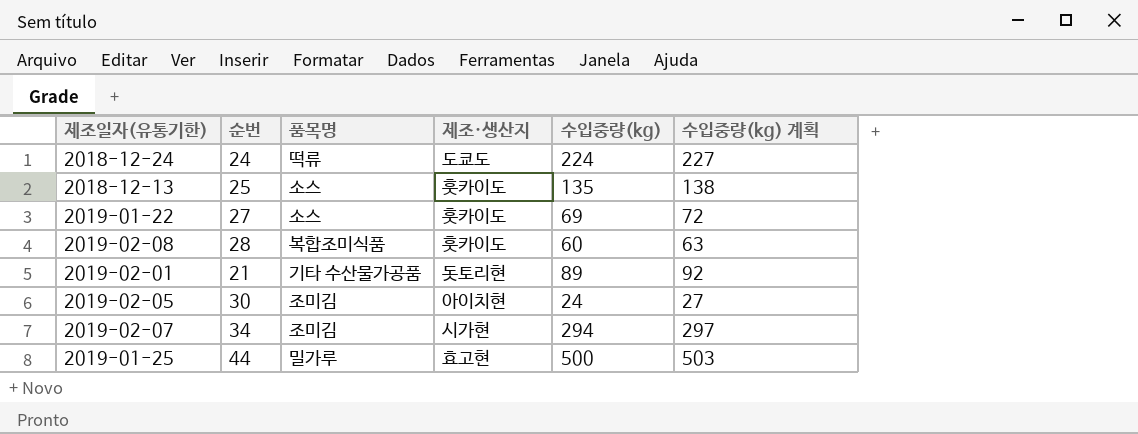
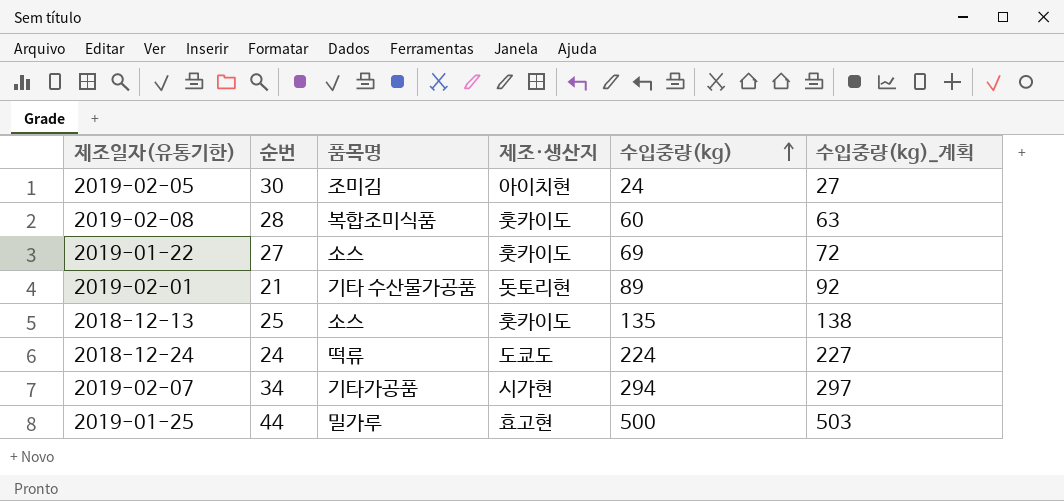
row order: none -> 수입중량(kg) ascending
column name: 수입중량(kg) 계획 -> 수입중량(kg)_계획
2019-02-07 | 품목명: 조미김 -> 기타가공품

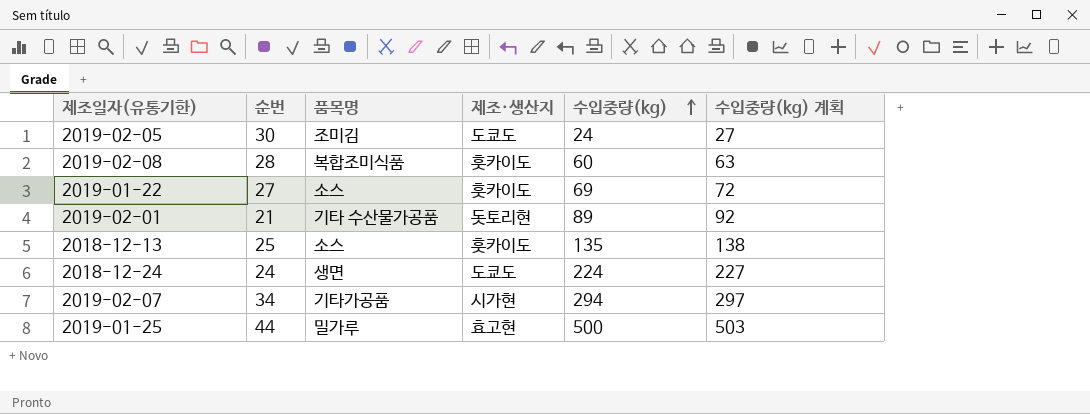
column name: 수입중량(kg)_계획 -> 수입중량(kg) 계획
2019-02-05 | 제조·생산지: 아이치현 -> 도쿄도
2018-12-24 | 품목명: 떡류 -> 생면

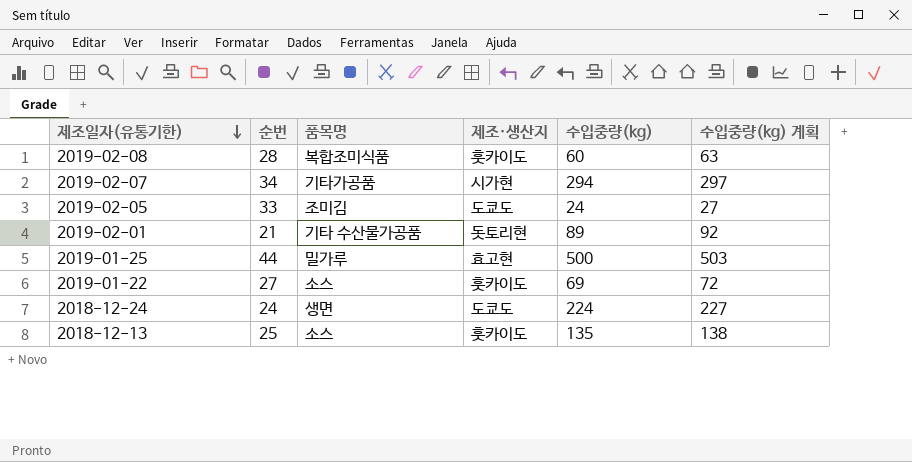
row order: 수입중량(kg) ascending -> 제조일자(유통기한) descending
2019-02-05 | 순번: 30 -> 33

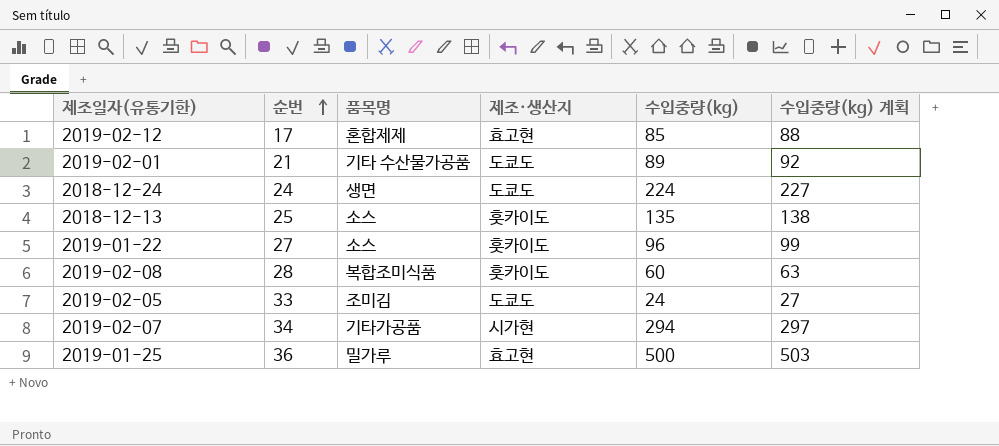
row order: 제조일자(유통기한) descending -> 순번 ascending
row 2019-02-12: none -> 17 | 혼합제제 | 효고현 | 85 | 88
2019-02-01 | 제조·생산지: 돗토리현 -> 도쿄도
2019-01-22 | 수입중량(kg): 69 -> 96
2019-01-22 | 수입중량(kg) 계획: 72 -> 99
2019-01-25 | 순번: 44 -> 36

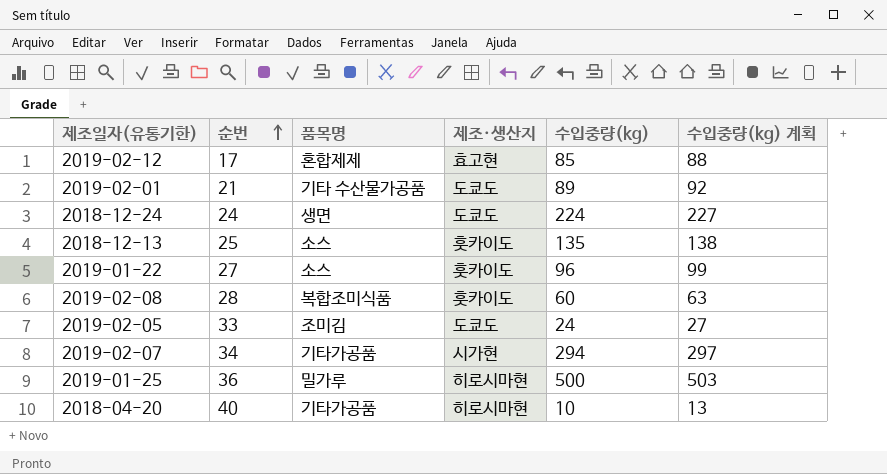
2019-01-25 | 제조·생산지: 효고현 -> 히로시마현
row 2018-04-20: none -> 40 | 기타가공품 | 히로시마현 | 10 | 13

